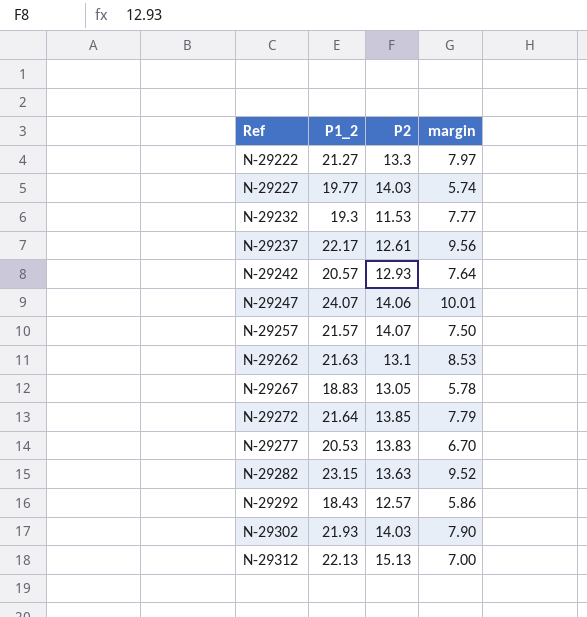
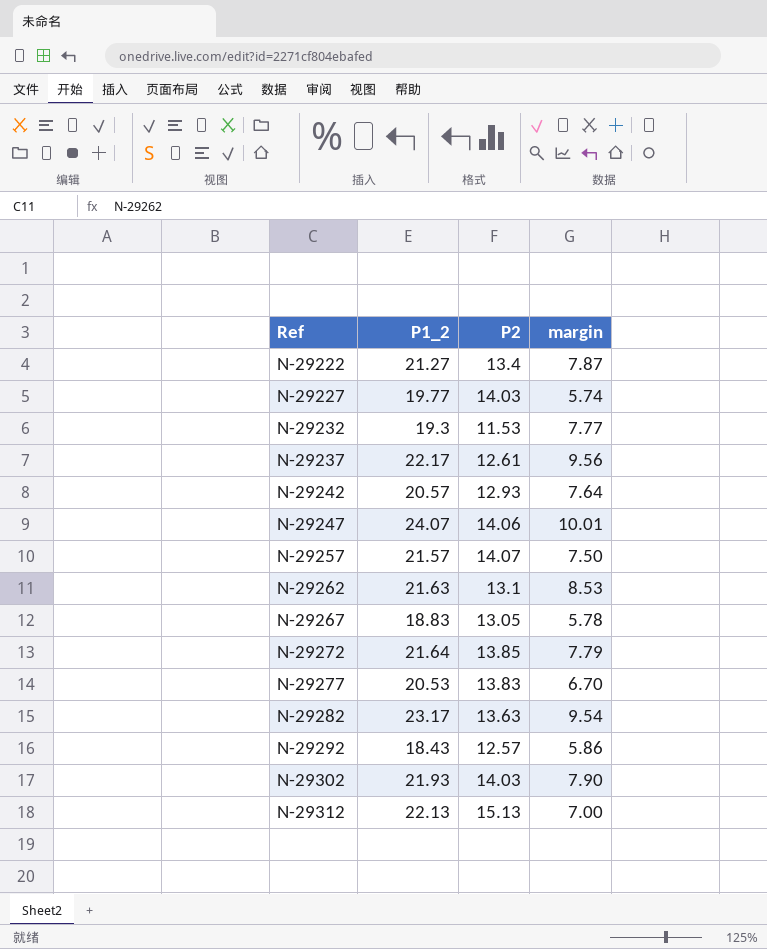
N-29222 | P2: 13.3 -> 13.4
N-29222 | margin: 7.97 -> 7.87
N-29282 | P1_2: 23.15 -> 23.17
N-29282 | margin: 9.52 -> 9.54

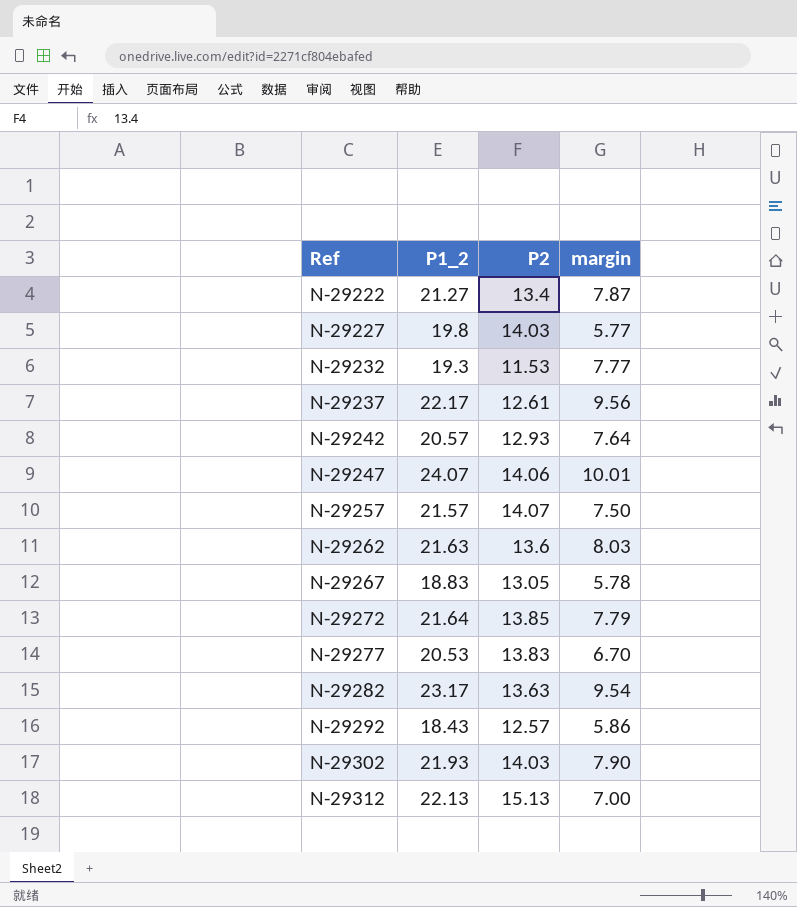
N-29227 | P1_2: 19.77 -> 19.8
N-29227 | margin: 5.74 -> 5.77
N-29262 | P2: 13.1 -> 13.6
N-29262 | margin: 8.53 -> 8.03

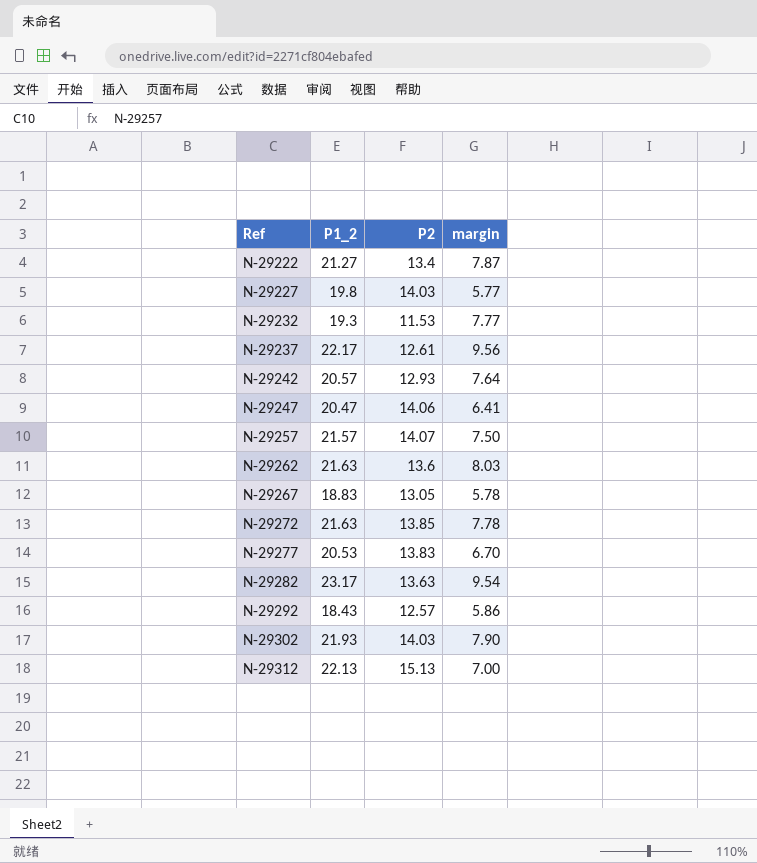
N-29247 | P1_2: 24.07 -> 20.47
N-29247 | margin: 10.01 -> 6.41
N-29272 | P1_2: 21.64 -> 21.63
N-29272 | margin: 7.79 -> 7.78

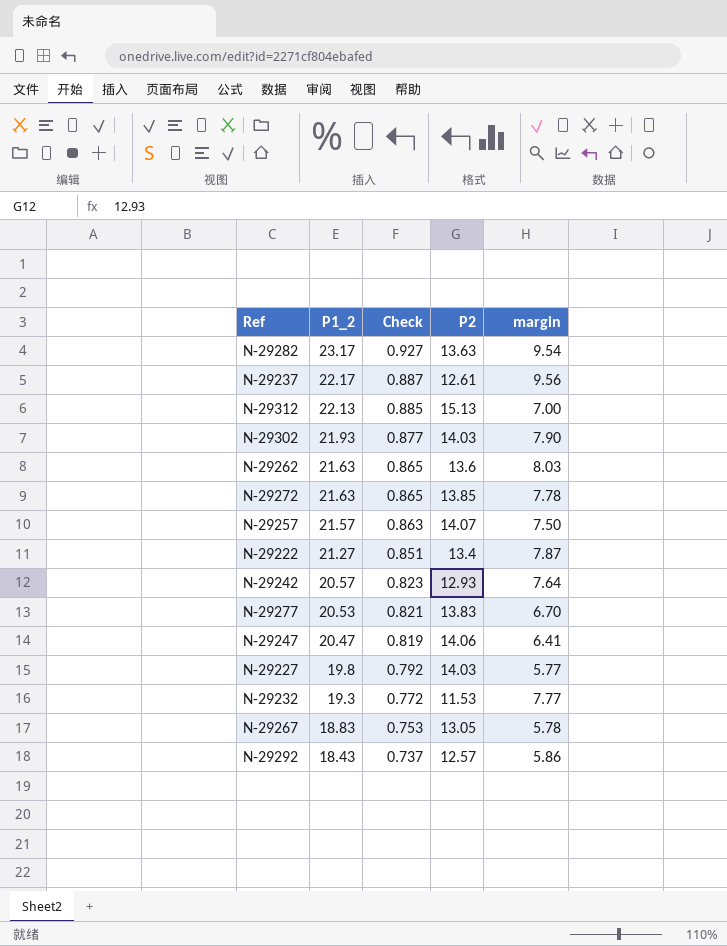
row order: Ref ascending -> P1_2 descending
column Check | formula: none -> [P1_2] * 0.04

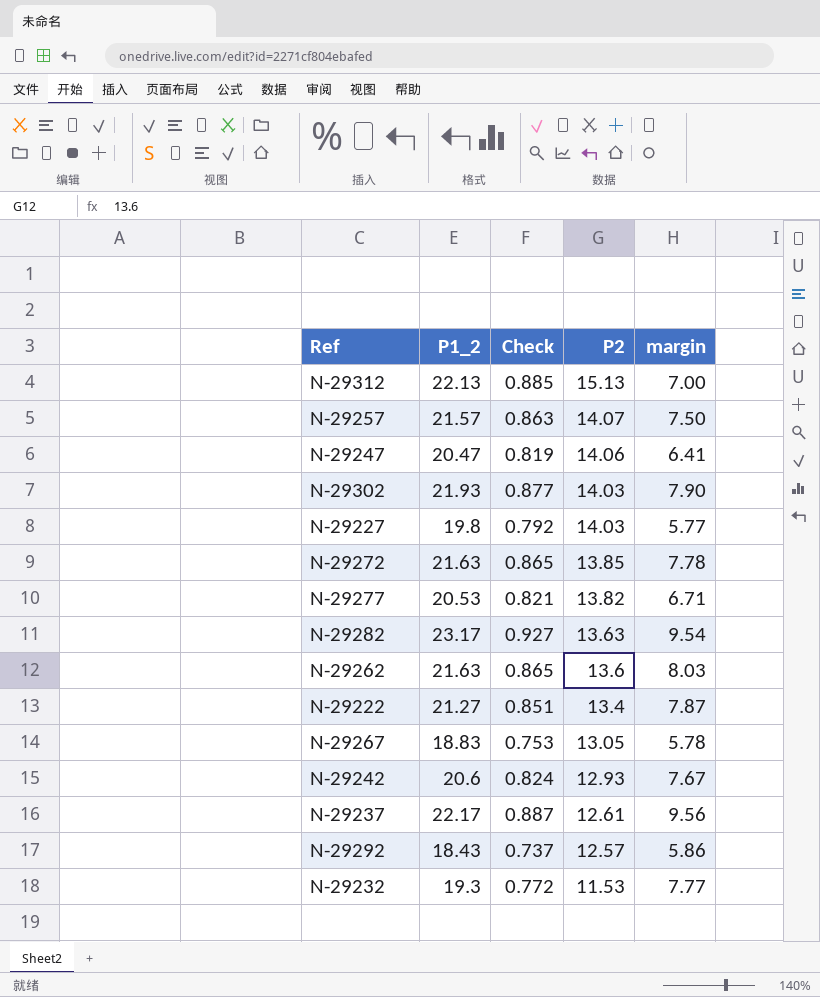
row order: P1_2 descending -> P2 descending
N-29277 | P2: 13.83 -> 13.82
N-29277 | margin: 6.70 -> 6.71
N-29242 | P1_2: 20.57 -> 20.6
N-29242 | Check: 0.823 -> 0.824
N-29242 | margin: 7.64 -> 7.67

